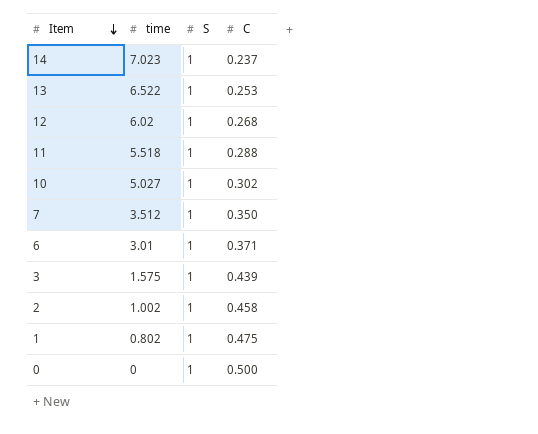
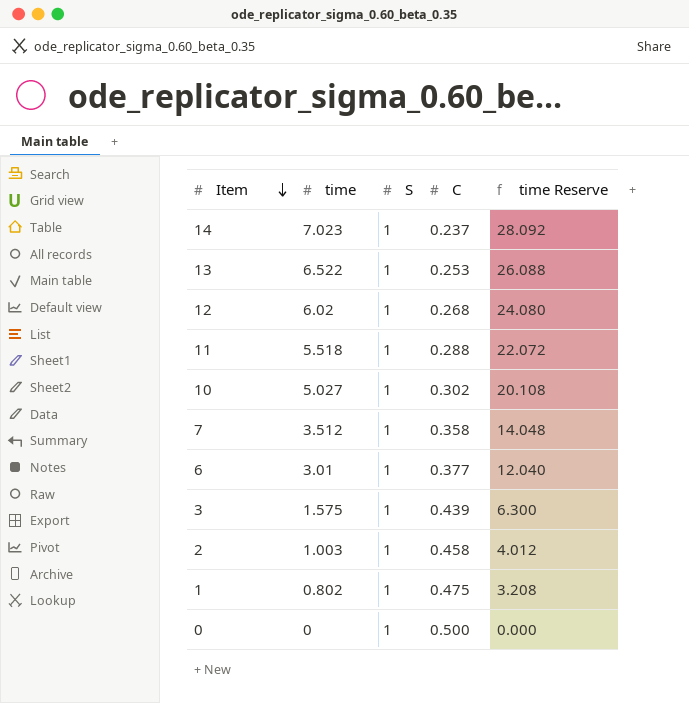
column time Reserve | formula: none -> [time] * 4
7 | C: 0.350 -> 0.358
6 | C: 0.371 -> 0.377
2 | time: 1.002 -> 1.003

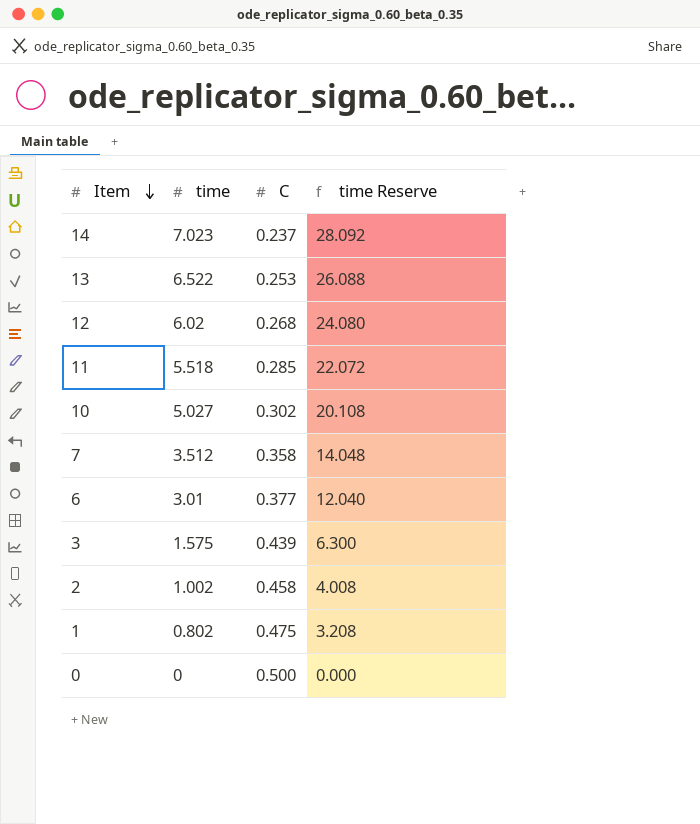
column S | position: 3 -> none
11 | C: 0.288 -> 0.285
2 | time: 1.003 -> 1.002
2 | time Reserve: 4.012 -> 4.008

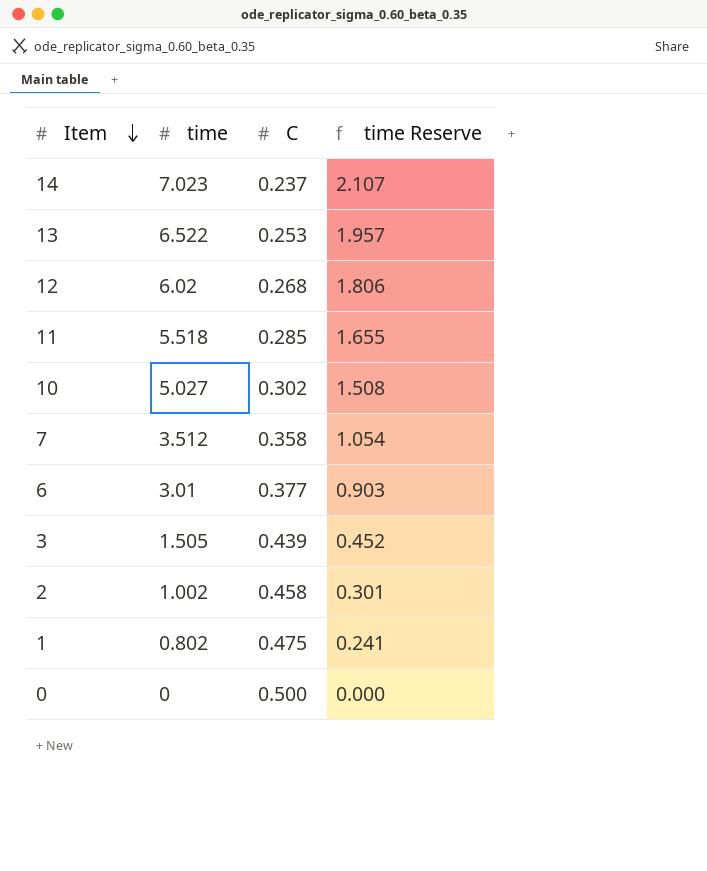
column time Reserve | formula: [time] * 4 -> [time] * 0.3
3 | time: 1.575 -> 1.505

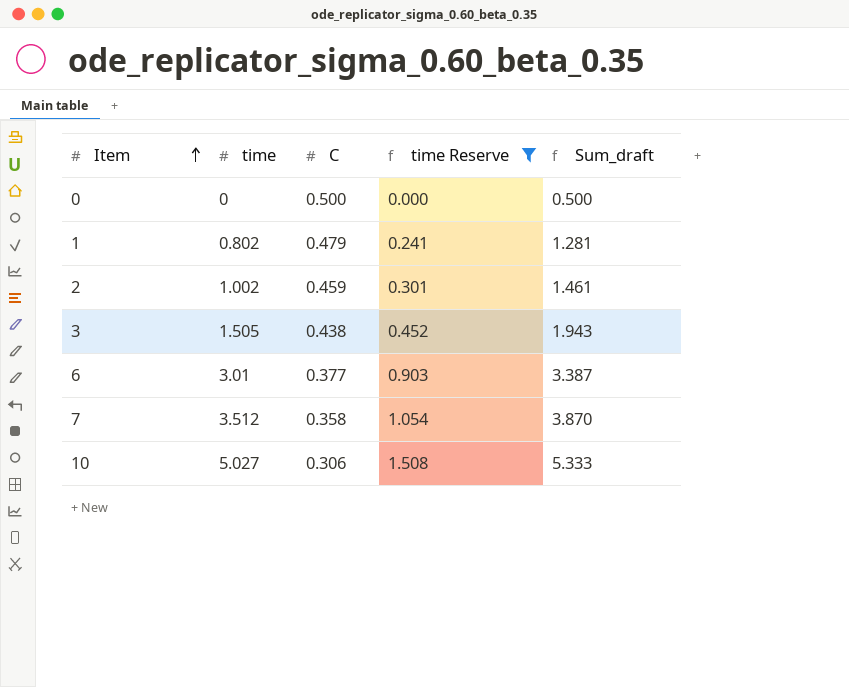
filter: none -> time Reserve <= 1.508
row order: Item descending -> Item ascending
column Sum_draft | formula: none -> [time] + [C]
1 | C: 0.475 -> 0.479
2 | C: 0.458 -> 0.459
3 | C: 0.439 -> 0.438
10 | C: 0.302 -> 0.306

